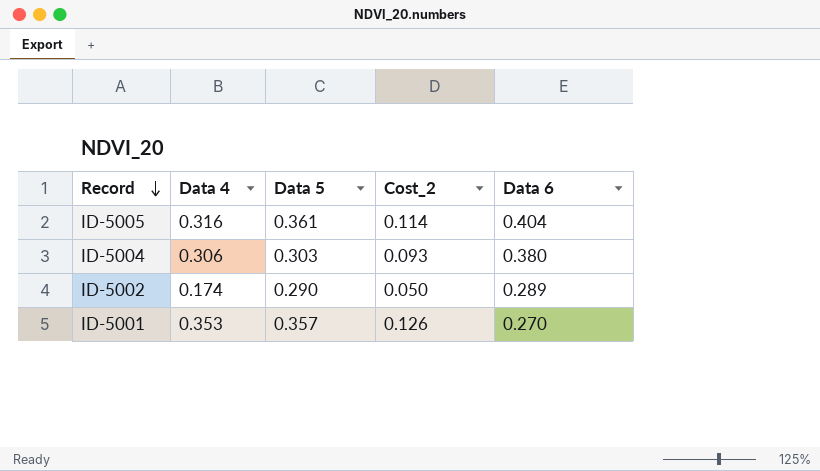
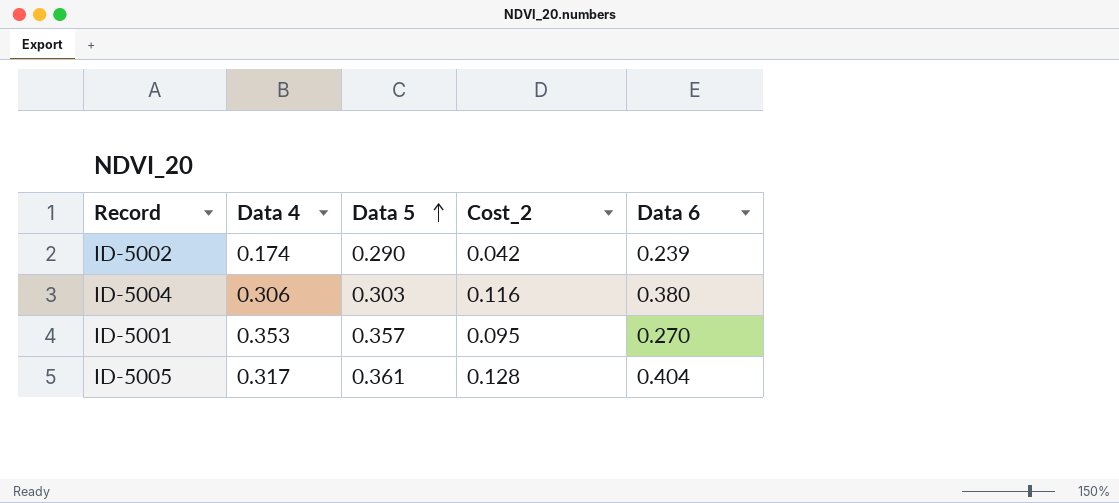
row order: Record descending -> Data 5 ascending
column Cost_2 | formula: [Data 4] * [Data 5] -> [Data 4] * [Data 6]
ID-5002 | Data 6: 0.289 -> 0.239
ID-5005 | Data 4: 0.316 -> 0.317

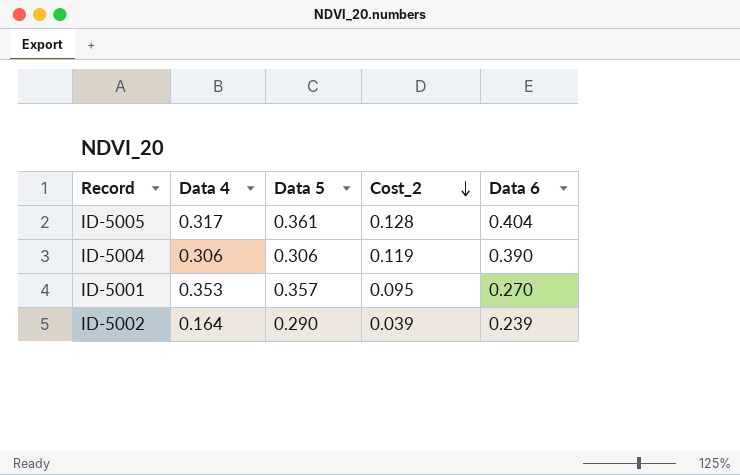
row order: Data 5 ascending -> Cost_2 descending
ID-5004 | Data 5: 0.303 -> 0.306
ID-5004 | Cost_2: 0.116 -> 0.119
ID-5004 | Data 6: 0.380 -> 0.390
ID-5002 | Data 4: 0.174 -> 0.164
ID-5002 | Cost_2: 0.042 -> 0.039

